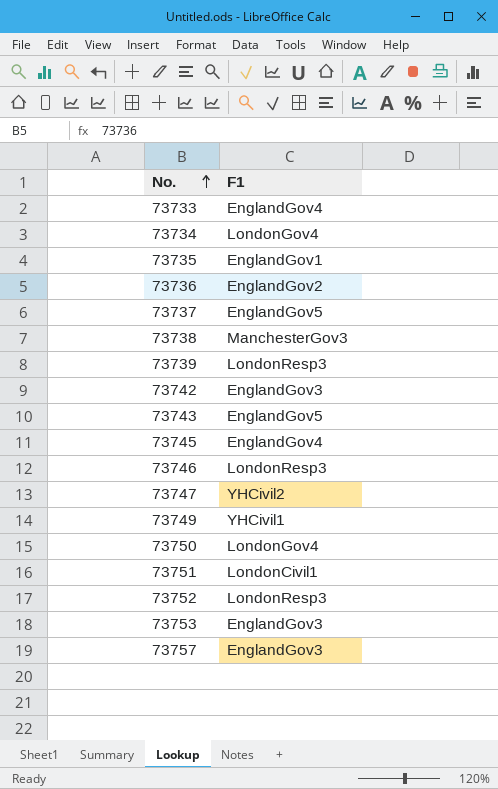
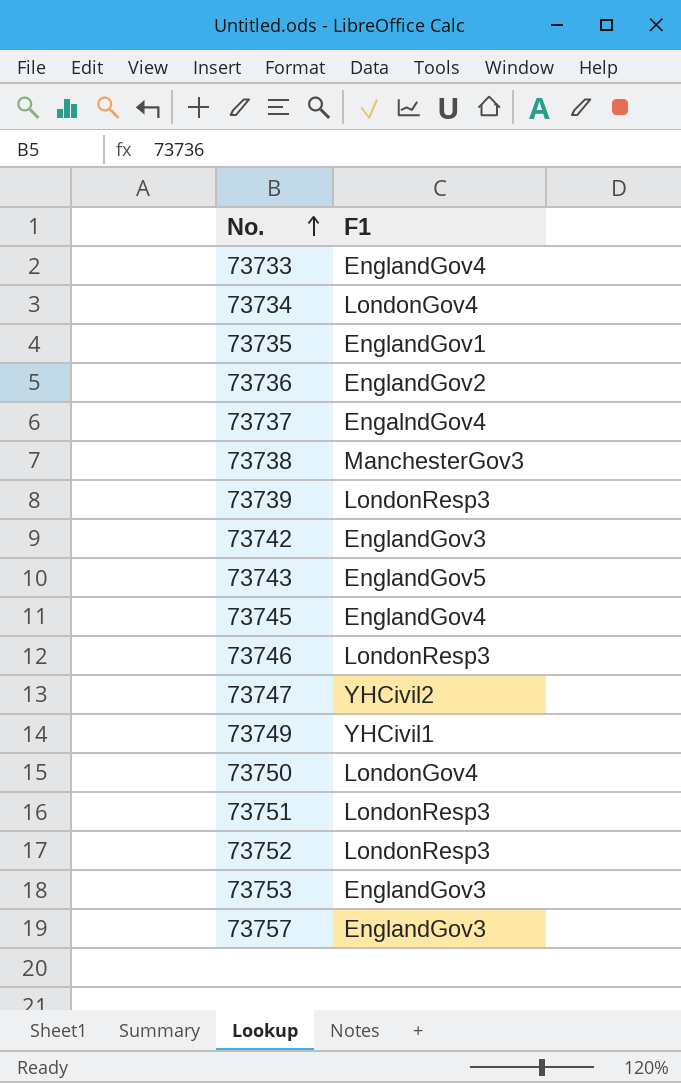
73737 | F1: EnglandGov5 -> EngalndGov4
73751 | F1: LondonCivil1 -> LondonResp3

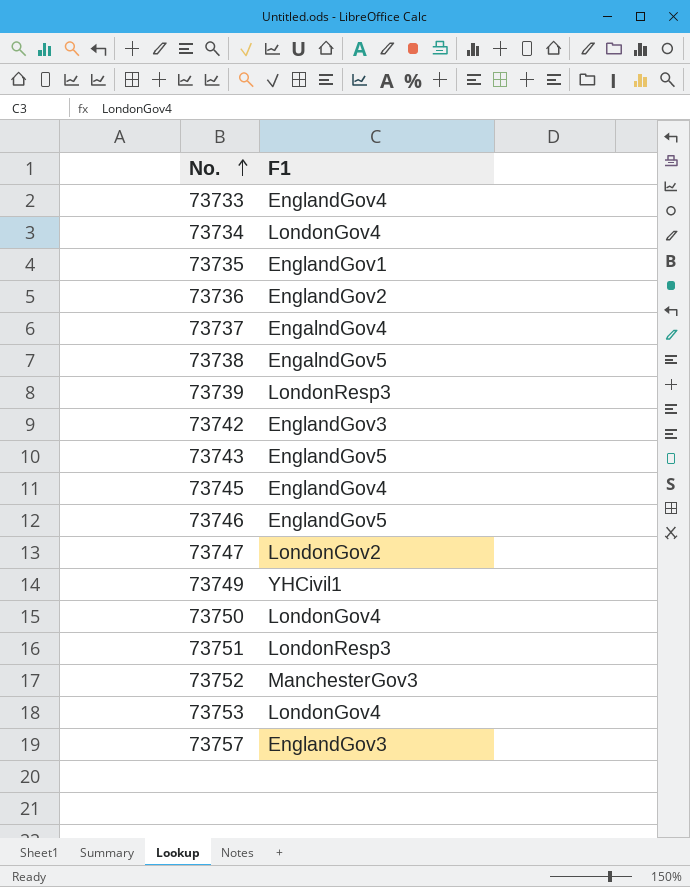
73738 | F1: ManchesterGov3 -> EngalndGov5
73746 | F1: LondonResp3 -> EnglandGov5
73747 | F1: YHCivil2 -> LondonGov2
73752 | F1: LondonResp3 -> ManchesterGov3
73753 | F1: EnglandGov3 -> LondonGov4

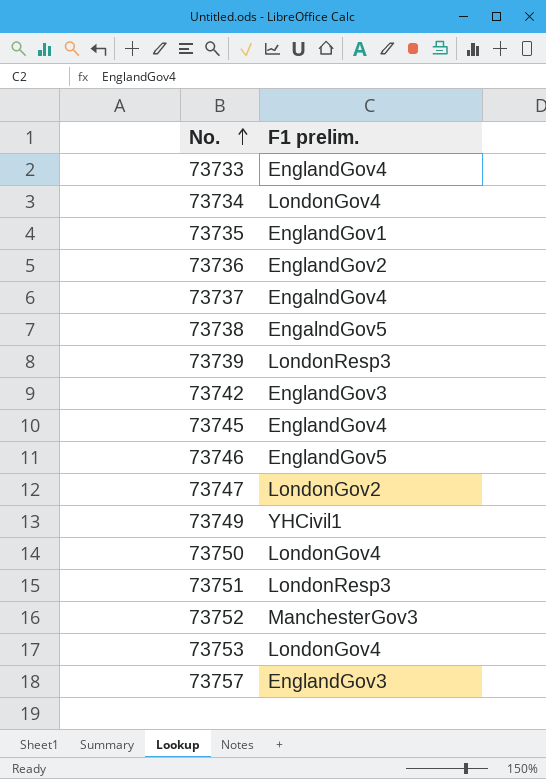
column name: F1 -> F1 prelim.
row 73743: EnglandGov5 -> none

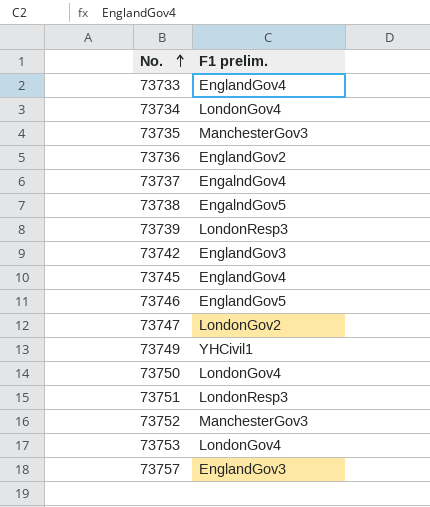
73735 | F1 prelim.: EnglandGov1 -> ManchesterGov3

